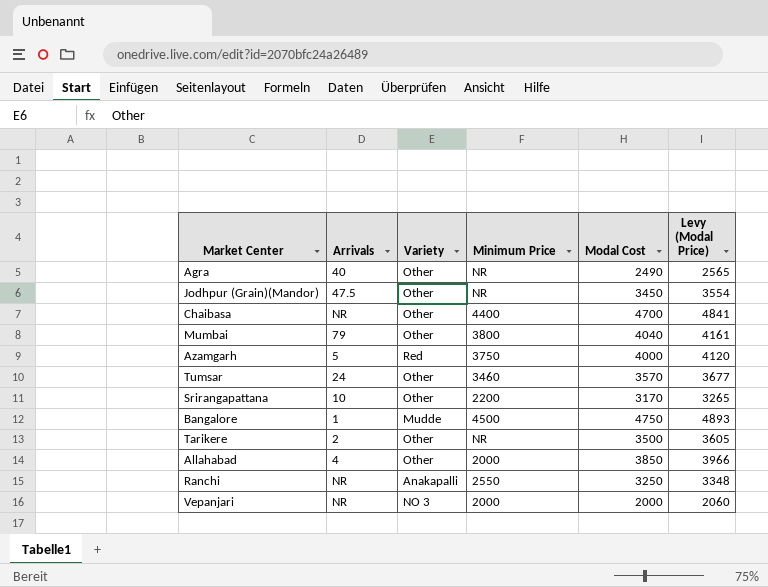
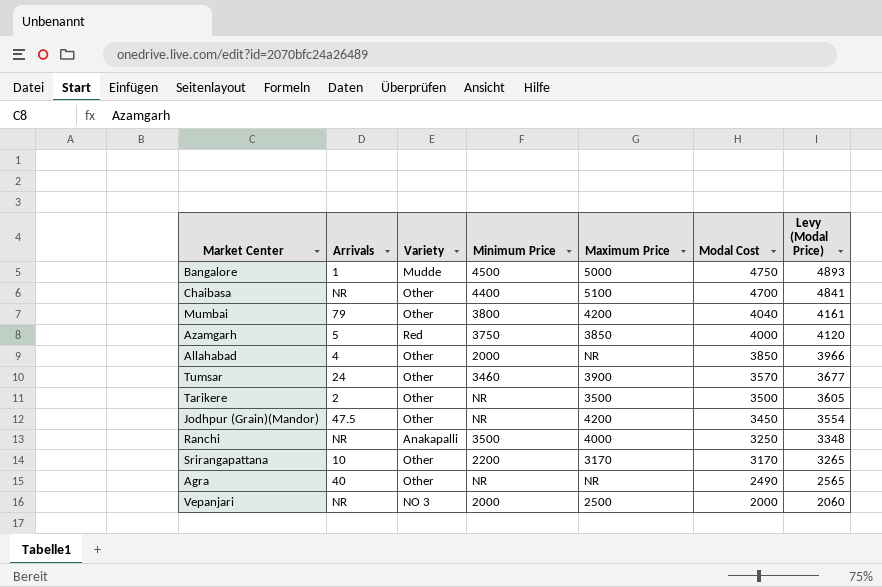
row order: none -> Modal Cost descending
column Maximum Price | position: none -> 5
Ranchi | Minimum Price: 2550 -> 3500

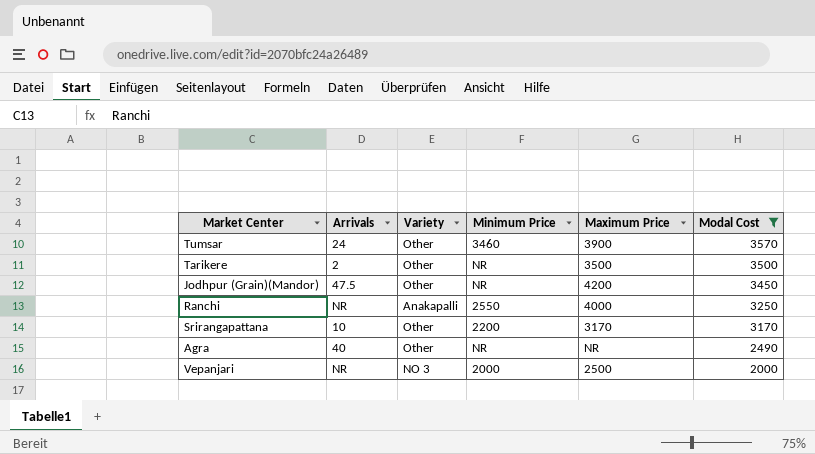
filter: none -> Modal Cost <= 3570
column Levy (Modal Price) | formula: [Modal Cost] * 1.03 -> none
Ranchi | Minimum Price: 3500 -> 2550

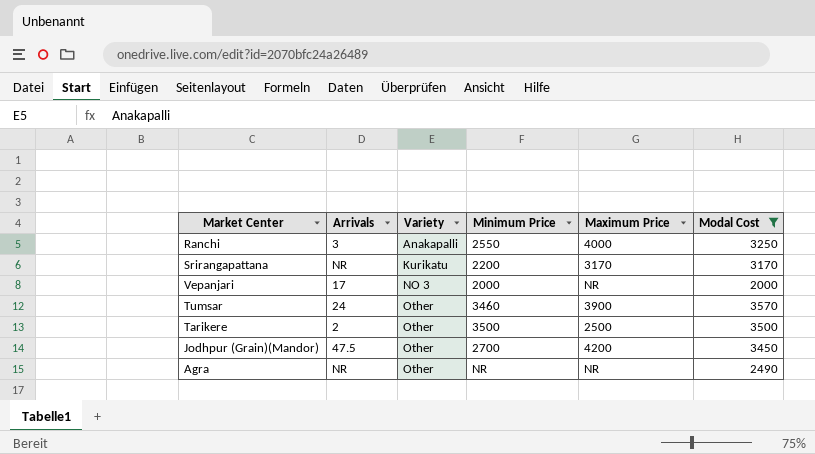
row order: Modal Cost descending -> Variety ascending
Ranchi | Arrivals: NR -> 3
Srirangapattana | Arrivals: 10 -> NR
Srirangapattana | Variety: Other -> Kurikatu
Vepanjari | Arrivals: NR -> 17
Vepanjari | Maximum Price: 2500 -> NR
Tarikere | Minimum Price: NR -> 3500
Tarikere | Maximum Price: 3500 -> 2500
Jodhpur (Grain)(Mandor) | Minimum Price: NR -> 2700
Agra | Arrivals: 40 -> NR

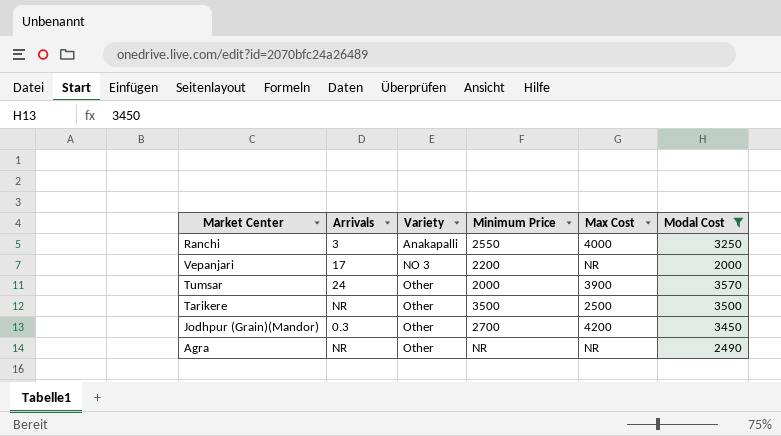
column name: Maximum Price -> Max Cost
row Srirangapattana: NR | Kurikatu | 2200 | 3170 | 3170 -> none
Vepanjari | Minimum Price: 2000 -> 2200
Tumsar | Minimum Price: 3460 -> 2000
Tarikere | Arrivals: 2 -> NR
Jodhpur (Grain)(Mandor) | Arrivals: 47.5 -> 0.3

